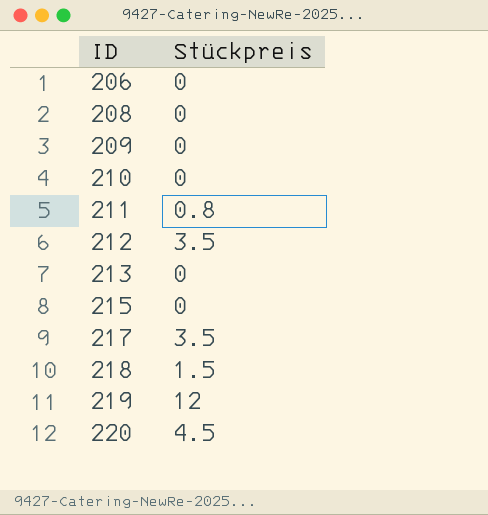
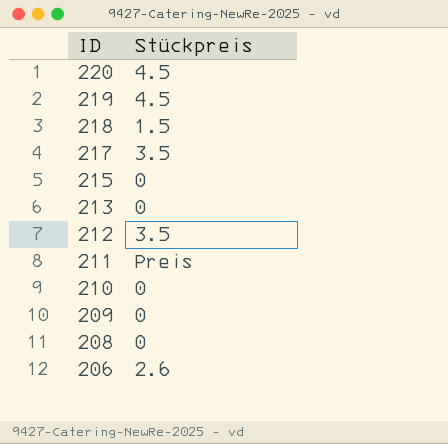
row order: ID ascending -> ID descending
219 | Stückpreis: 12 -> 4.5
211 | Stückpreis: 0.8 -> Preis
206 | Stückpreis: 0 -> 2.6

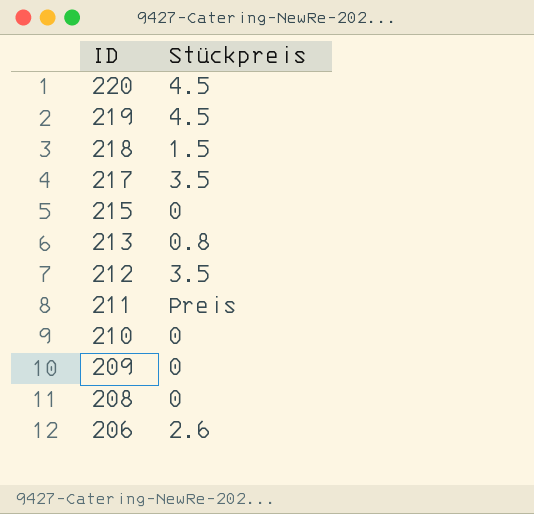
213 | Stückpreis: 0 -> 0.8

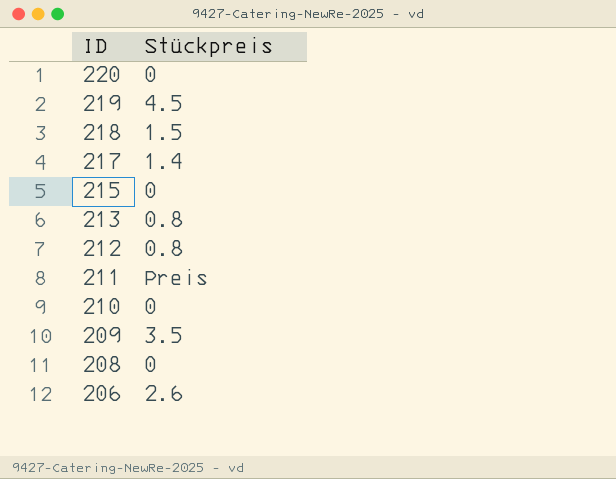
220 | Stückpreis: 4.5 -> 0
217 | Stückpreis: 3.5 -> 1.4
212 | Stückpreis: 3.5 -> 0.8
209 | Stückpreis: 0 -> 3.5

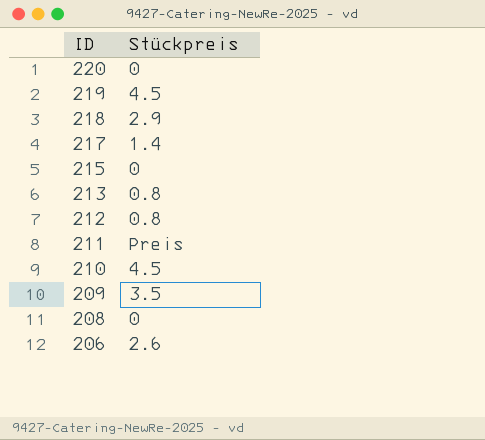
218 | Stückpreis: 1.5 -> 2.9
210 | Stückpreis: 0 -> 4.5

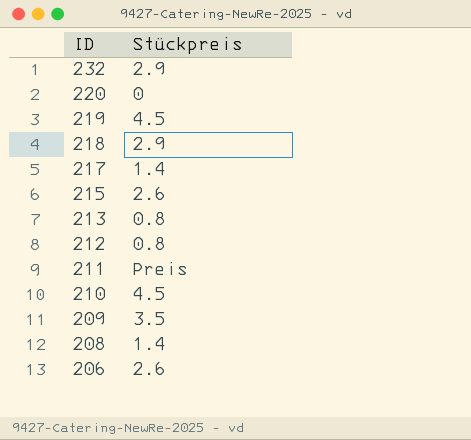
row 232: none -> 2.9
215 | Stückpreis: 0 -> 2.6
208 | Stückpreis: 0 -> 1.4

